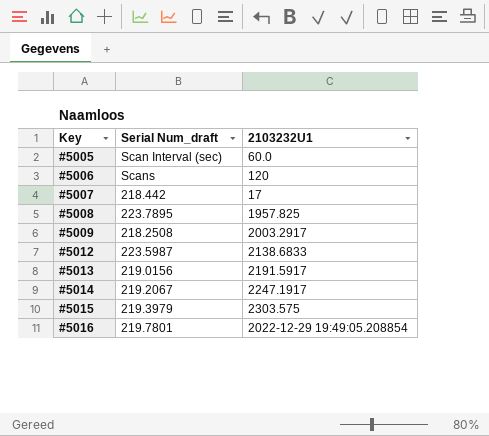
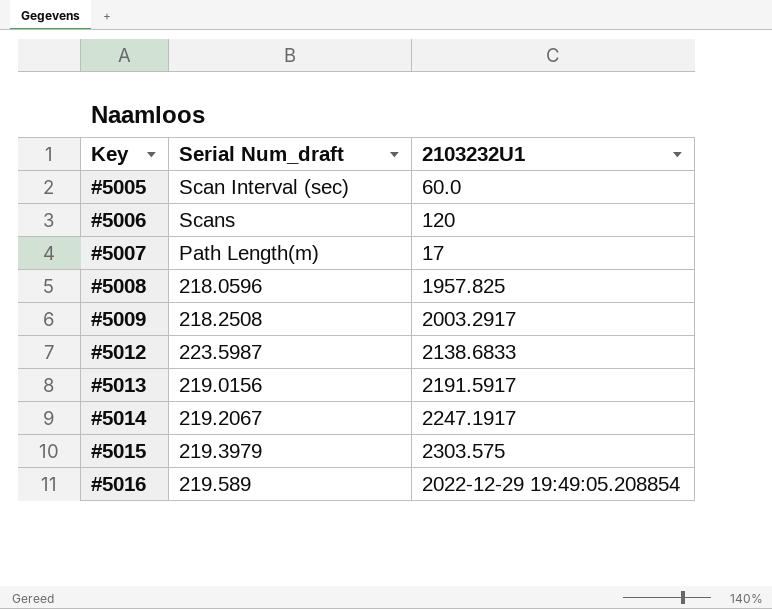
#5007 | Serial Num_draft: 218.442 -> Path Length(m)
#5008 | Serial Num_draft: 223.7895 -> 218.0596
#5016 | Serial Num_draft: 219.7801 -> 219.589

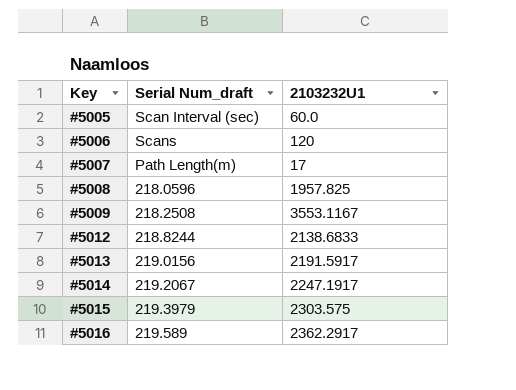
#5009 | 2103232U1: 2003.2917 -> 3553.1167
#5012 | Serial Num_draft: 223.5987 -> 218.8244
#5016 | 2103232U1: 2022-12-29 19:49:05.208854 -> 2362.2917

